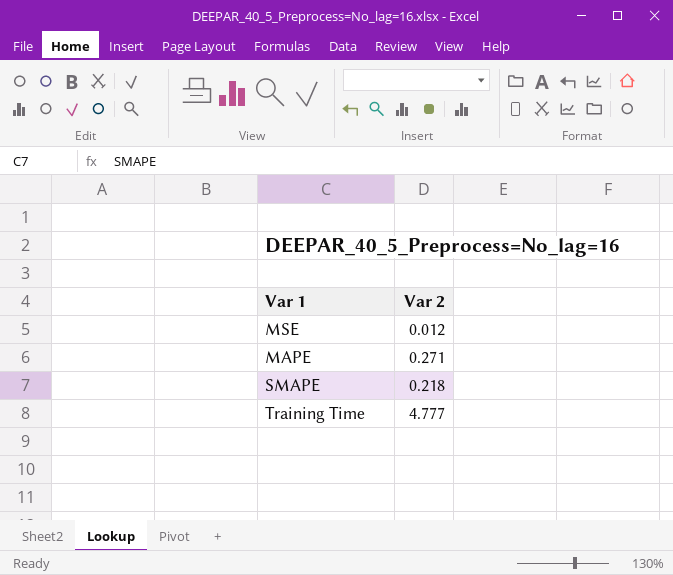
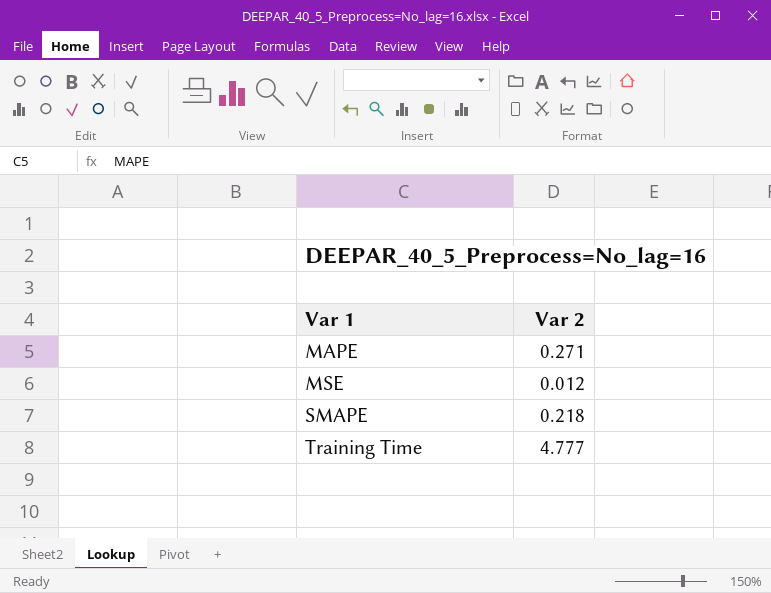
row order: none -> Var 1 ascending

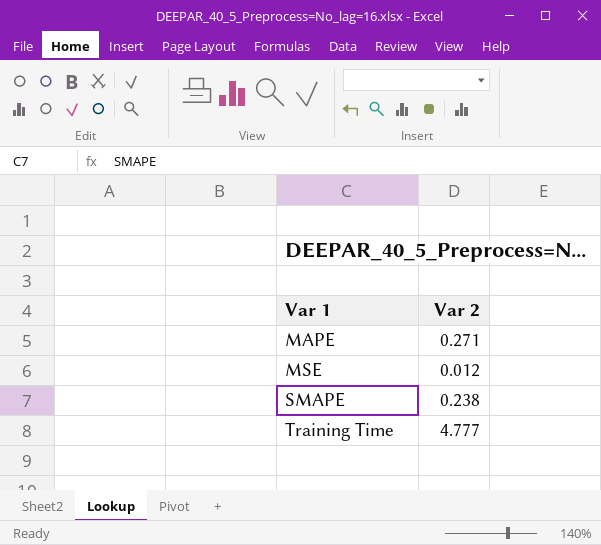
SMAPE | Var 2: 0.218 -> 0.238

